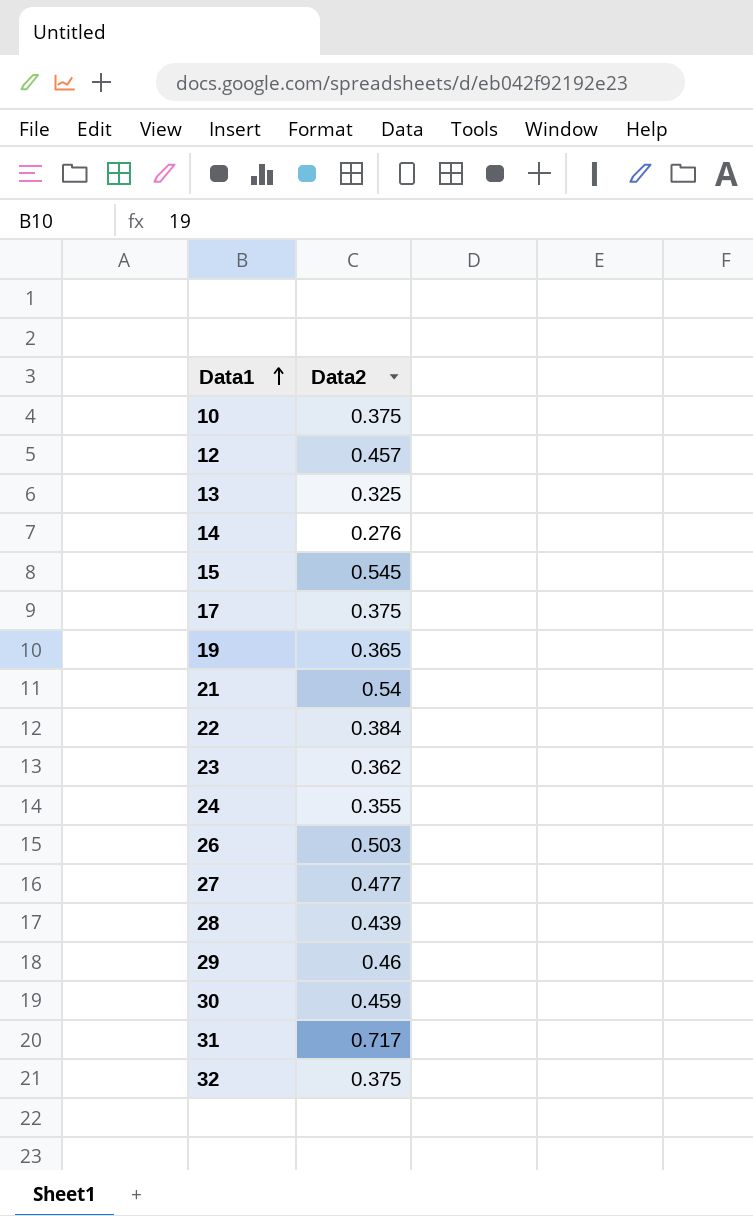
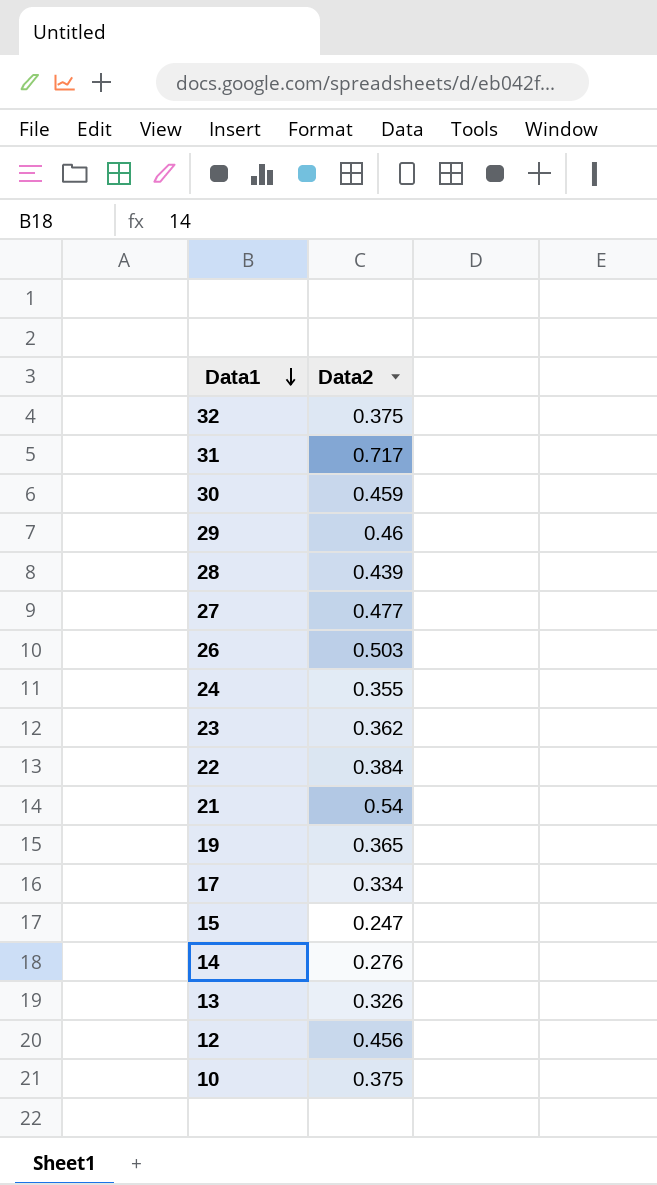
row order: Data1 ascending -> Data1 descending
17 | Data2: 0.375 -> 0.334
15 | Data2: 0.545 -> 0.247
13 | Data2: 0.325 -> 0.326
12 | Data2: 0.457 -> 0.456

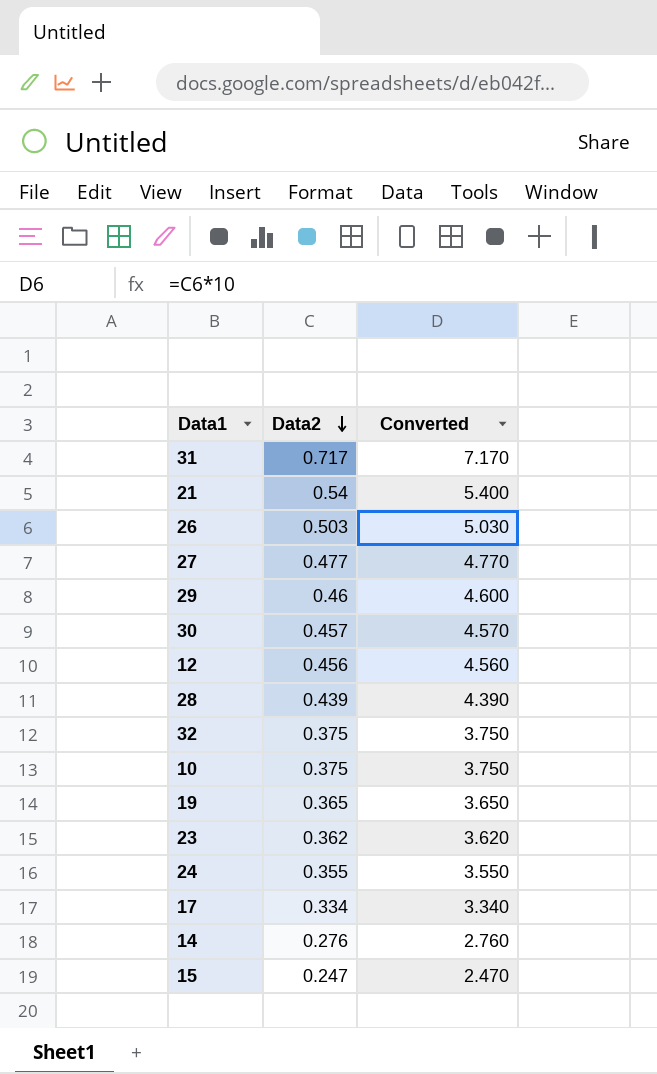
row order: Data1 descending -> Data2 descending
column Converted | formula: none -> [Data2] * 10
row 22: 0.384 -> none
row 13: 0.326 -> none
30 | Data2: 0.459 -> 0.457

